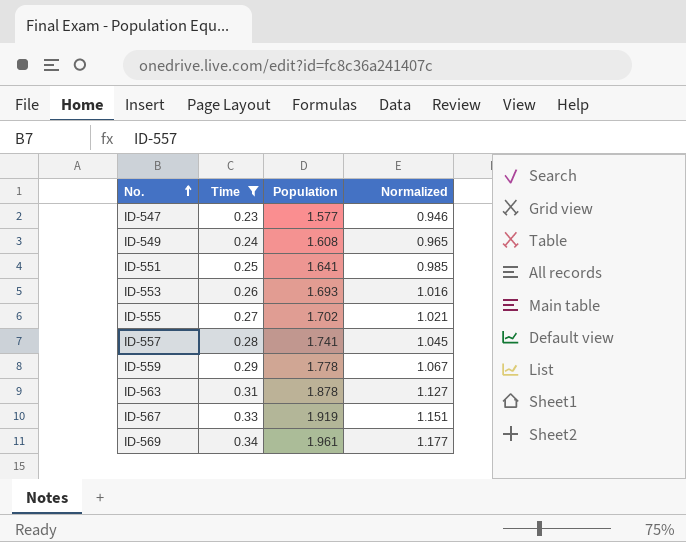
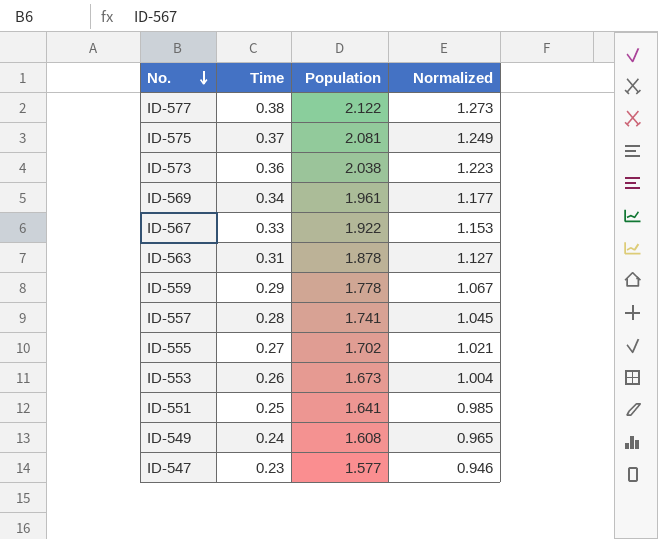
filter: Time <= 0.34 -> none
row order: No. ascending -> No. descending
ID-567 | Population: 1.919 -> 1.922
ID-567 | Normalized: 1.151 -> 1.153
ID-553 | Population: 1.693 -> 1.673
ID-553 | Normalized: 1.016 -> 1.004

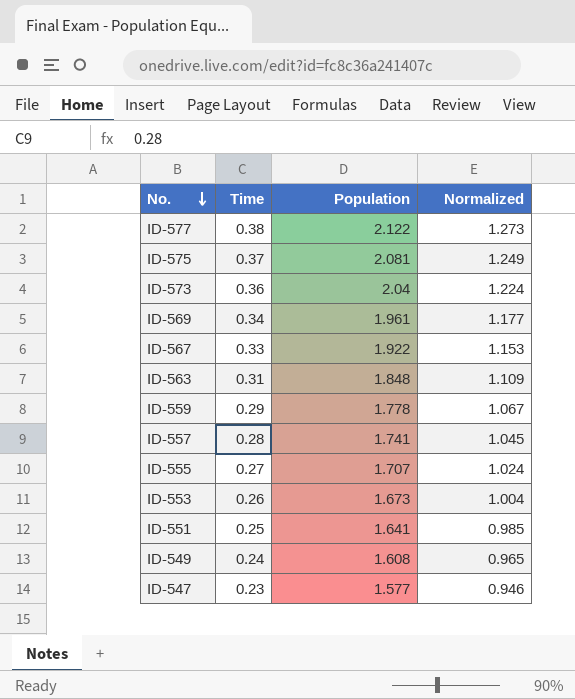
ID-573 | Population: 2.038 -> 2.04
ID-573 | Normalized: 1.223 -> 1.224
ID-563 | Population: 1.878 -> 1.848
ID-563 | Normalized: 1.127 -> 1.109
ID-555 | Population: 1.702 -> 1.707
ID-555 | Normalized: 1.021 -> 1.024

